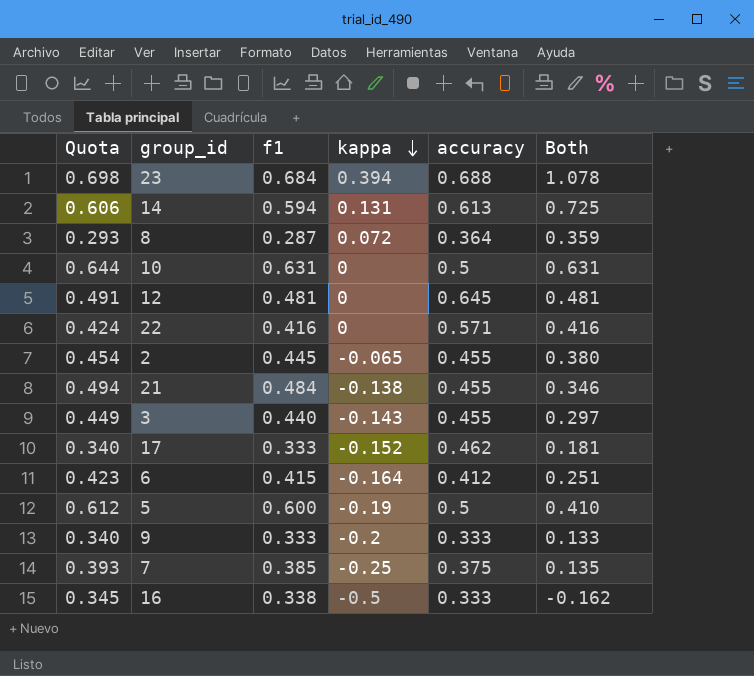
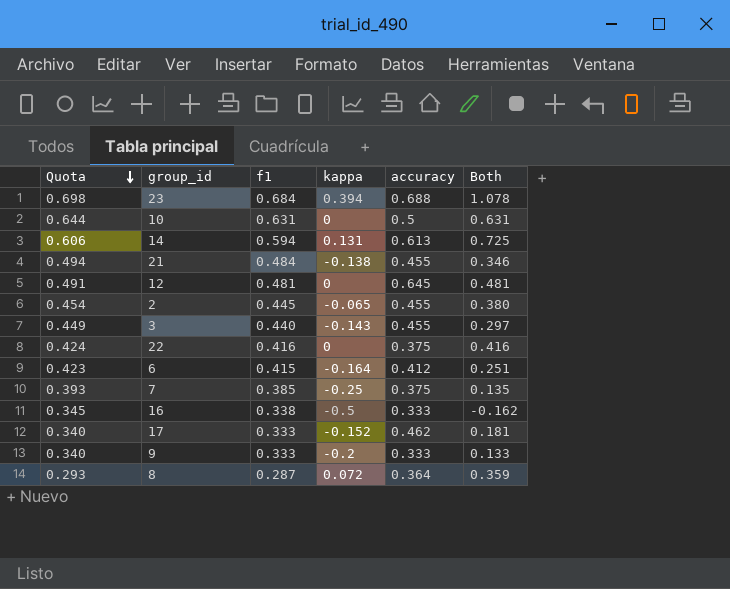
row order: kappa descending -> Quota descending
row 5: 0.612 | 0.600 | -0.19 | 0.5 | 0.410 -> none
22 | accuracy: 0.571 -> 0.375

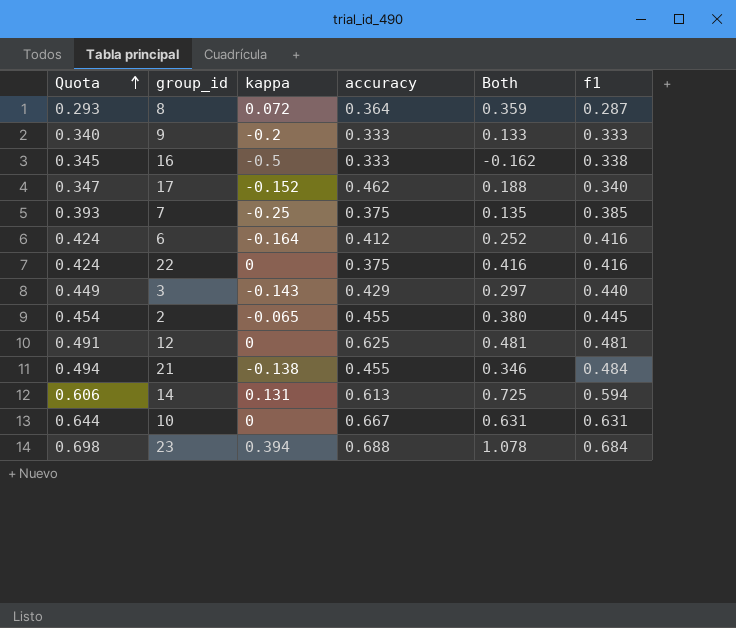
row order: Quota descending -> Quota ascending
column f1 | position: 3 -> 6
17 | Quota: 0.340 -> 0.347
17 | Both: 0.181 -> 0.188
17 | f1: 0.333 -> 0.340
6 | Quota: 0.423 -> 0.424
6 | Both: 0.251 -> 0.252
6 | f1: 0.415 -> 0.416
3 | accuracy: 0.455 -> 0.429
12 | accuracy: 0.645 -> 0.625
10 | accuracy: 0.5 -> 0.667

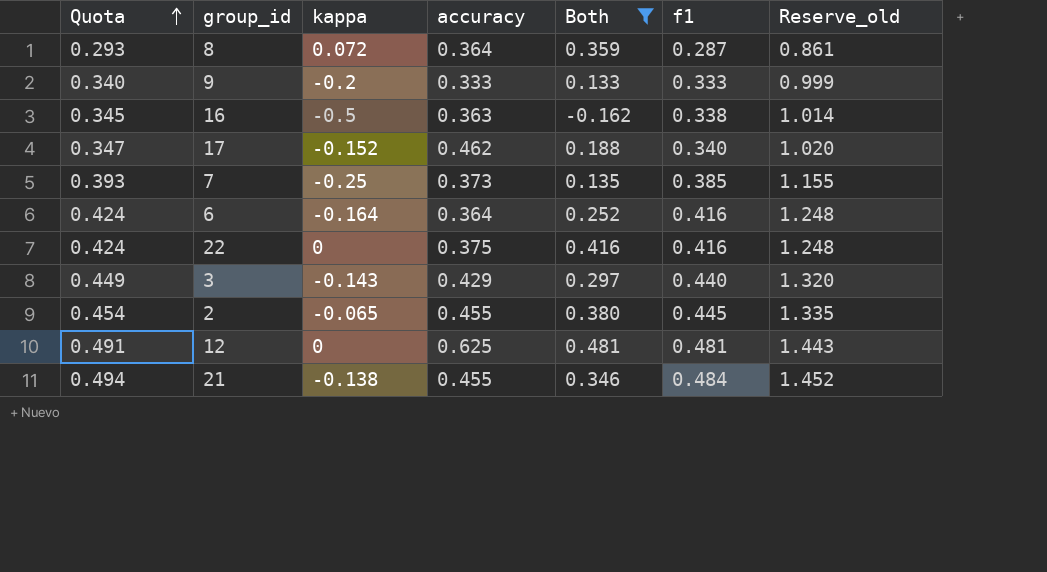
filter: none -> Both <= 0.481
column Reserve_old | formula: none -> [f1] * 3
16 | accuracy: 0.333 -> 0.363
7 | accuracy: 0.375 -> 0.373
6 | accuracy: 0.412 -> 0.364

